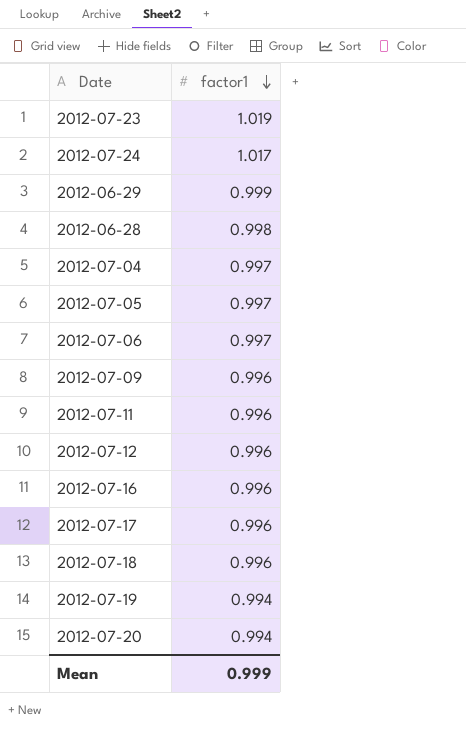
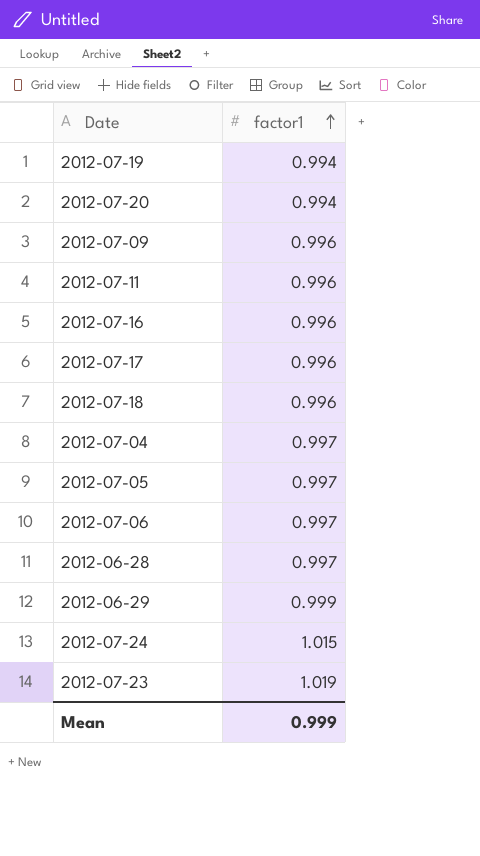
row order: factor1 descending -> factor1 ascending
row 2012-07-12: 0.996 -> none
2012-06-28 | factor1: 0.998 -> 0.997
2012-07-24 | factor1: 1.017 -> 1.015

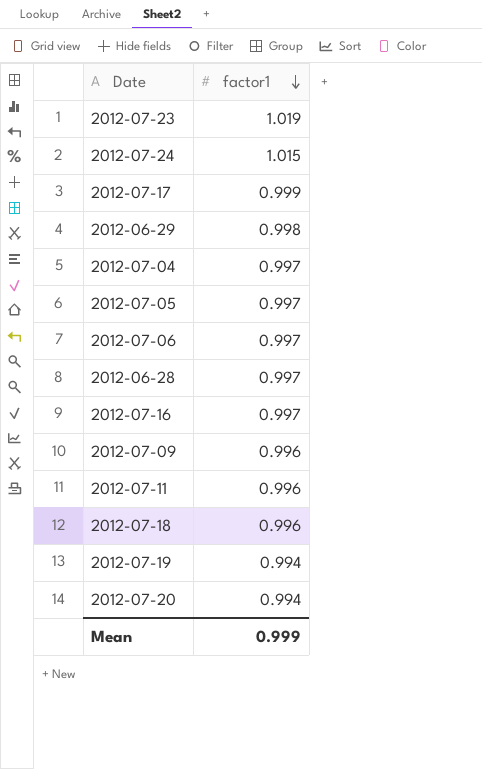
row order: factor1 ascending -> factor1 descending
2012-07-17 | factor1: 0.996 -> 0.999
2012-06-29 | factor1: 0.999 -> 0.998
2012-07-16 | factor1: 0.996 -> 0.997

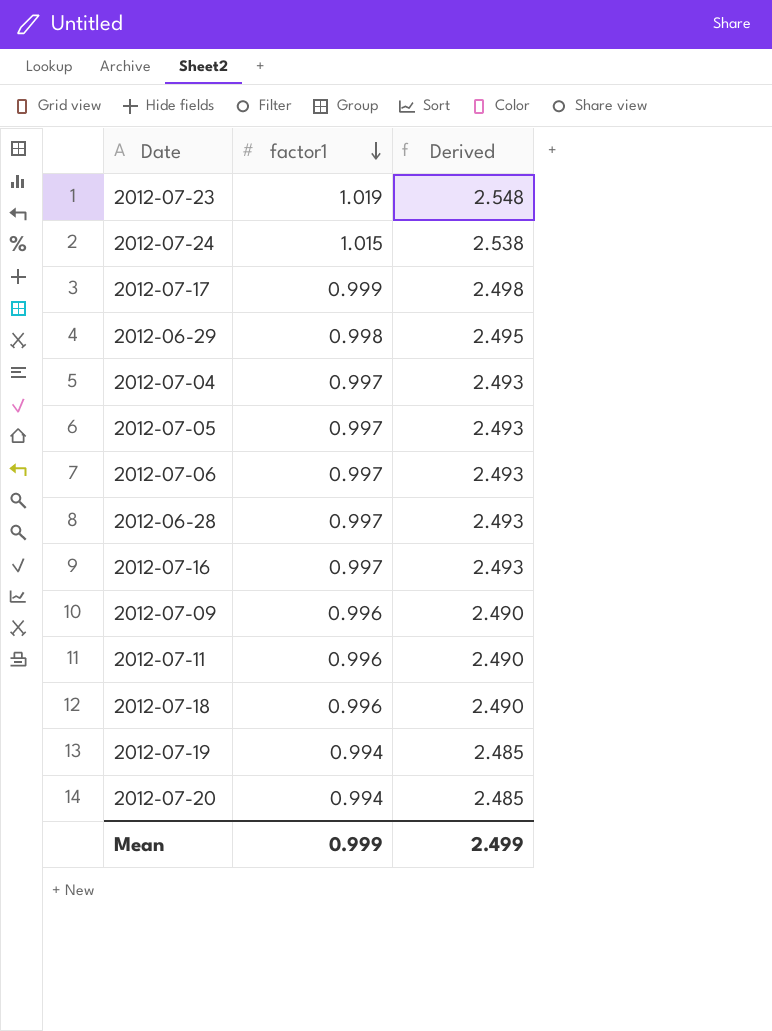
column Derived | formula: none -> [factor1] * 2.5

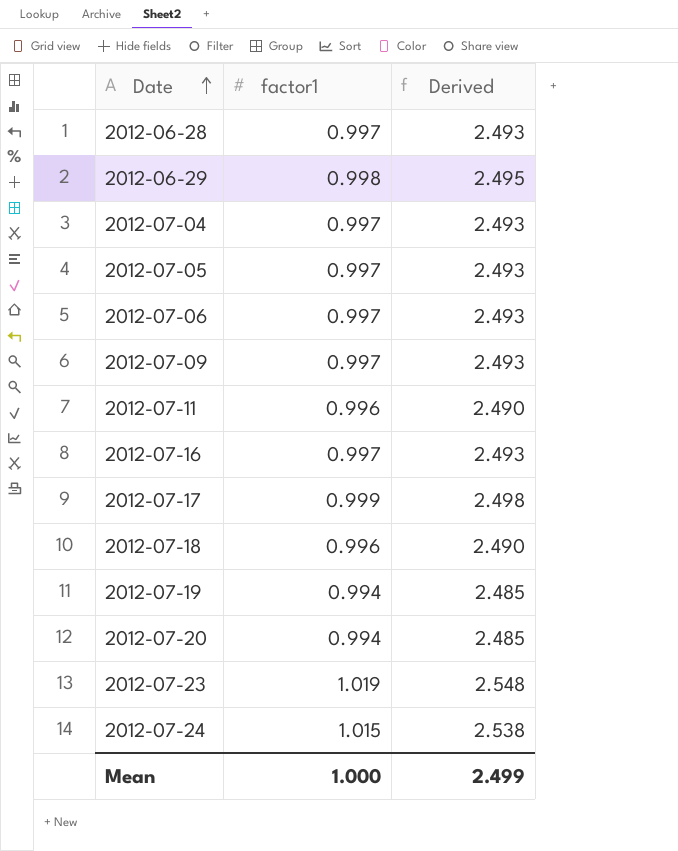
row order: factor1 descending -> Date ascending
2012-07-09 | factor1: 0.996 -> 0.997
2012-07-09 | Derived: 2.490 -> 2.493
Mean | factor1: 0.999 -> 1.000

